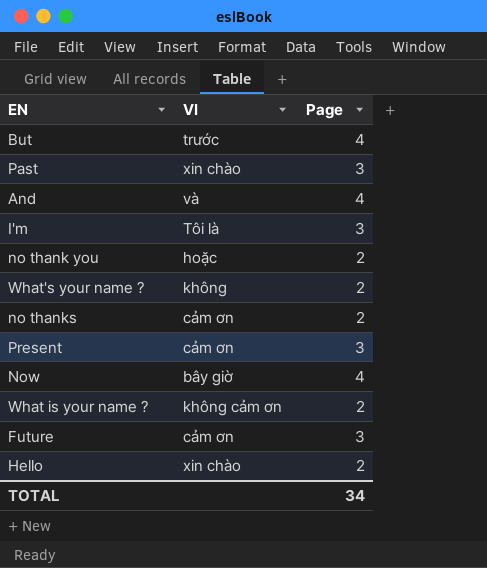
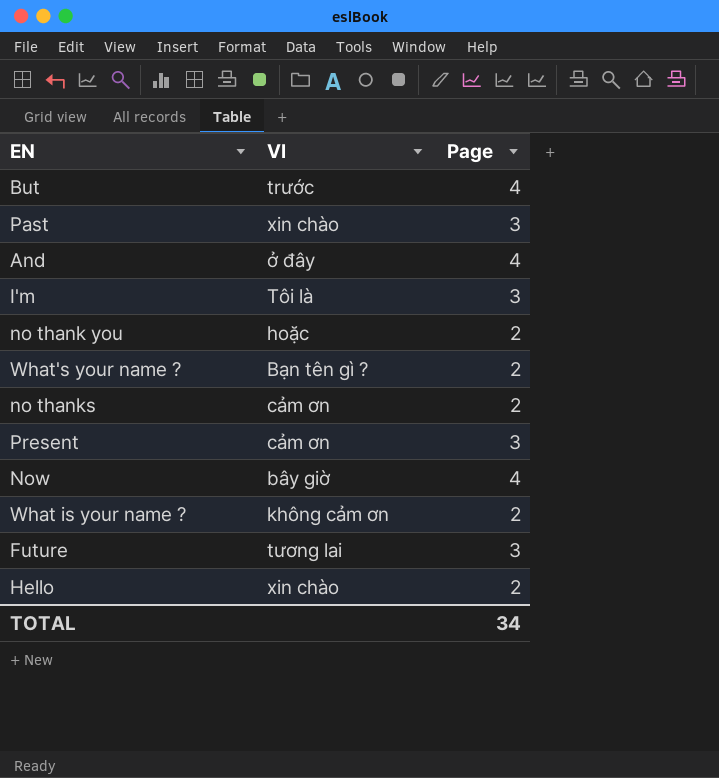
And | VI: và -> ở đây
What's your name ? | VI: không -> Bạn tên gì ?
Future | VI: cảm ơn -> tương lai

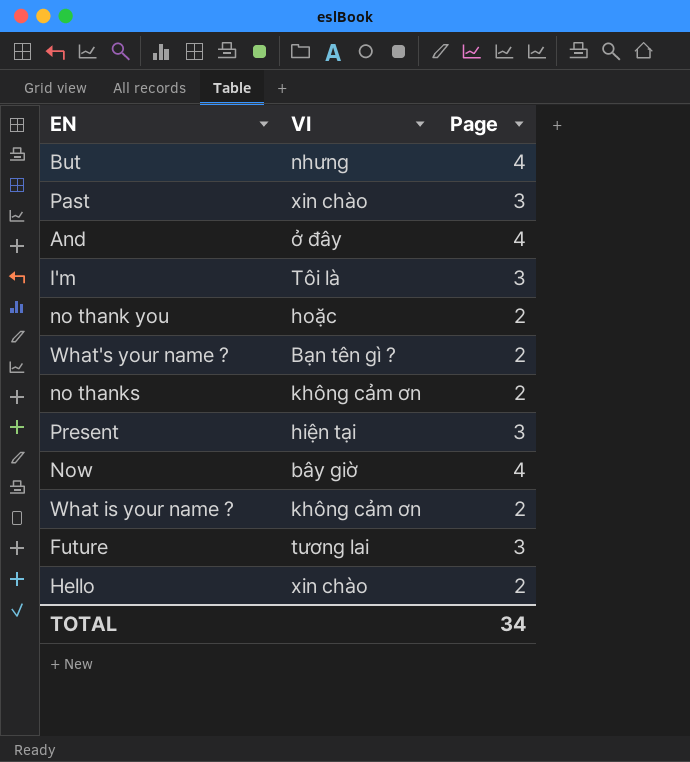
But | VI: trước -> nhưng
no thanks | VI: cảm ơn -> không cảm ơn
Present | VI: cảm ơn -> hiện tại

